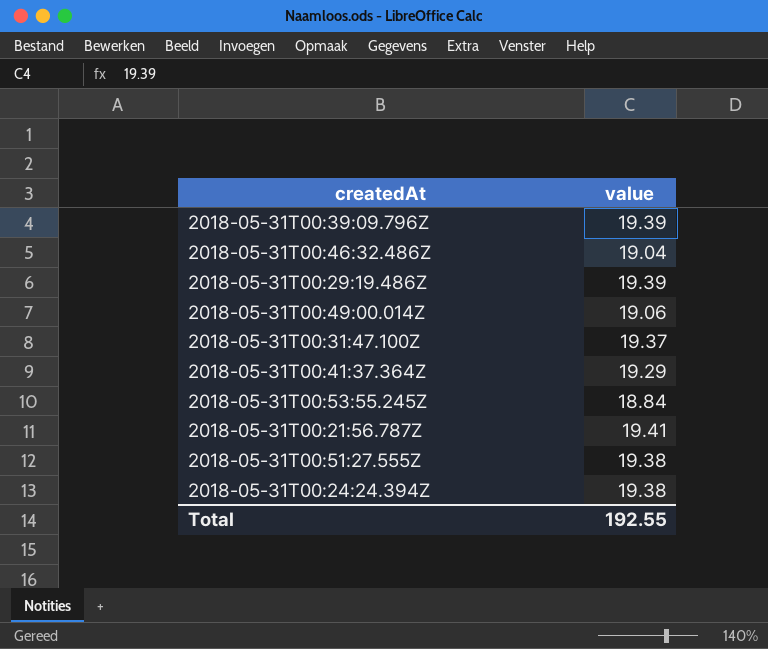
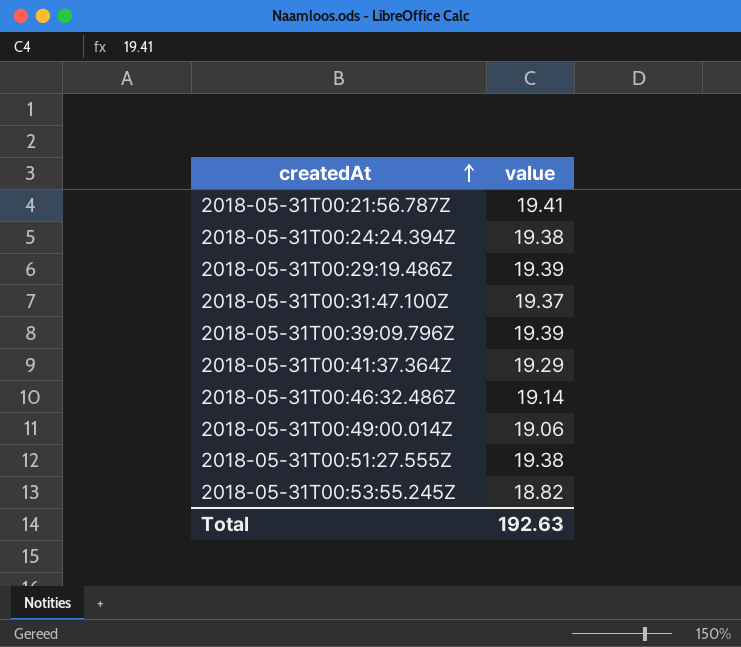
row order: none -> createdAt ascending
2018-05-31T00:46:32.486Z | value: 19.04 -> 19.14
2018-05-31T00:53:55.245Z | value: 18.84 -> 18.82
Total | value: 192.55 -> 192.63

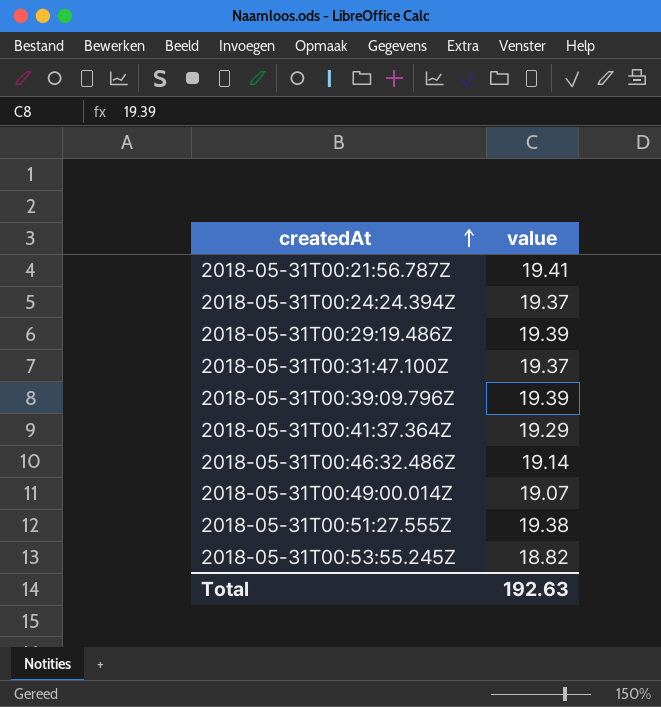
2018-05-31T00:24:24.394Z | value: 19.38 -> 19.37
2018-05-31T00:49:00.014Z | value: 19.06 -> 19.07

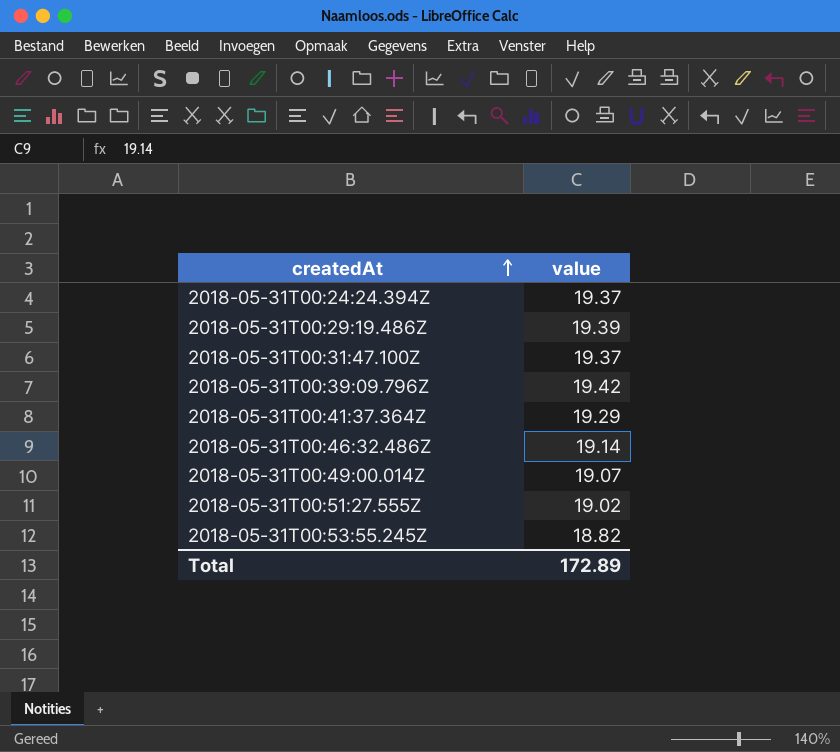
row 2018-05-31T00:21:56.787Z: 19.41 -> none
2018-05-31T00:39:09.796Z | value: 19.39 -> 19.42
2018-05-31T00:51:27.555Z | value: 19.38 -> 19.02
Total | value: 192.63 -> 172.89

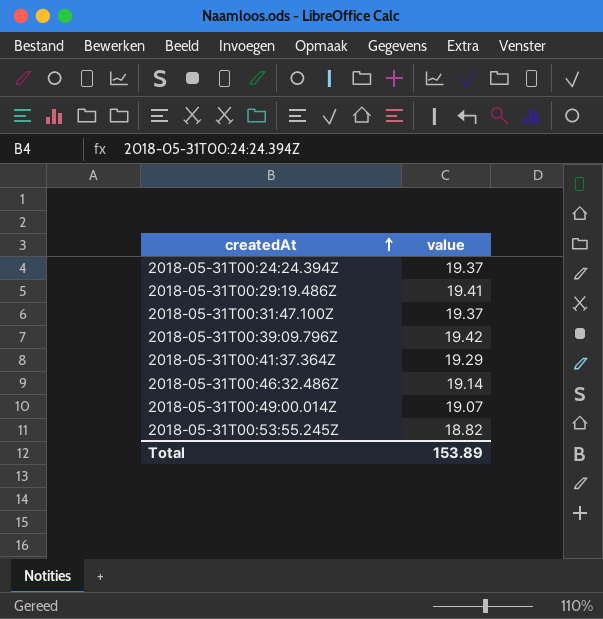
row 2018-05-31T00:51:27.555Z: 19.02 -> none
2018-05-31T00:29:19.486Z | value: 19.39 -> 19.41
Total | value: 172.89 -> 153.89

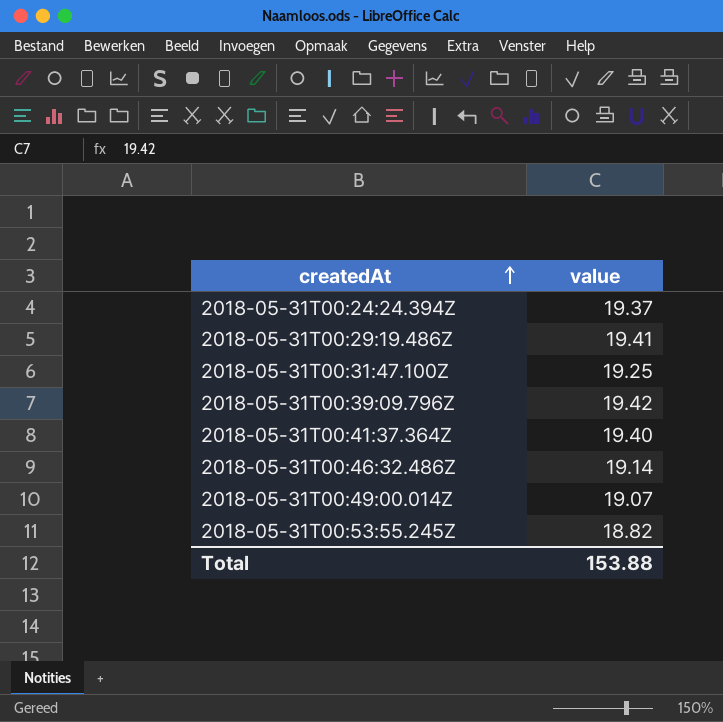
2018-05-31T00:31:47.100Z | value: 19.37 -> 19.25
2018-05-31T00:41:37.364Z | value: 19.29 -> 19.40
Total | value: 153.89 -> 153.88

